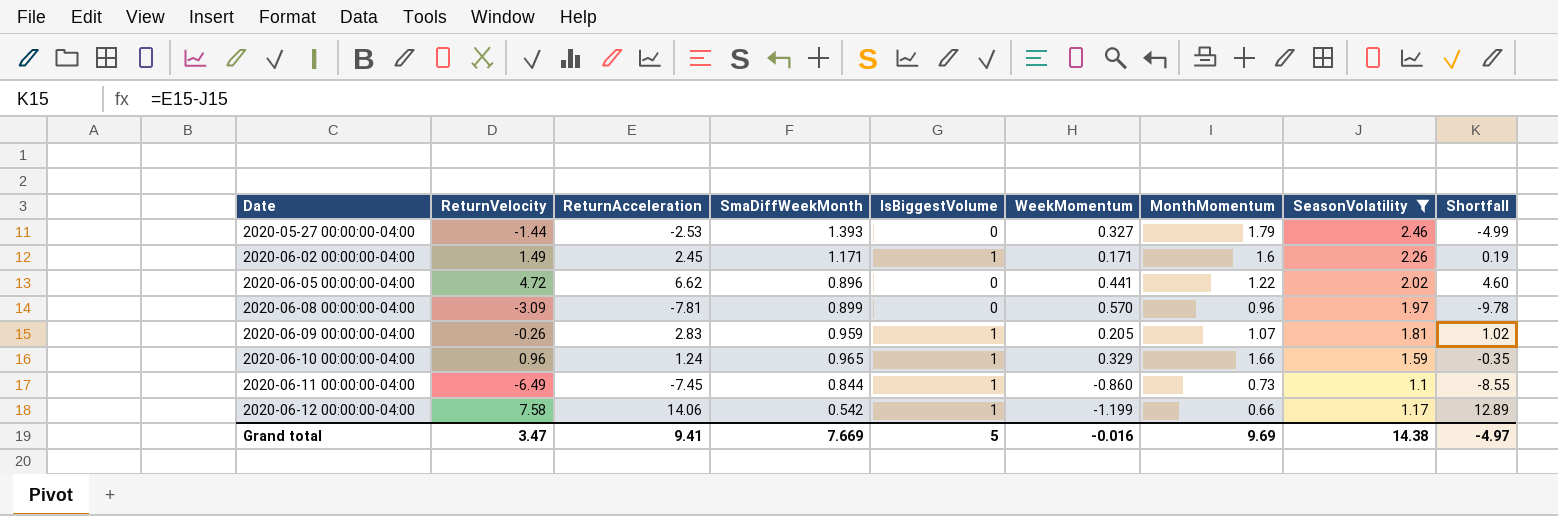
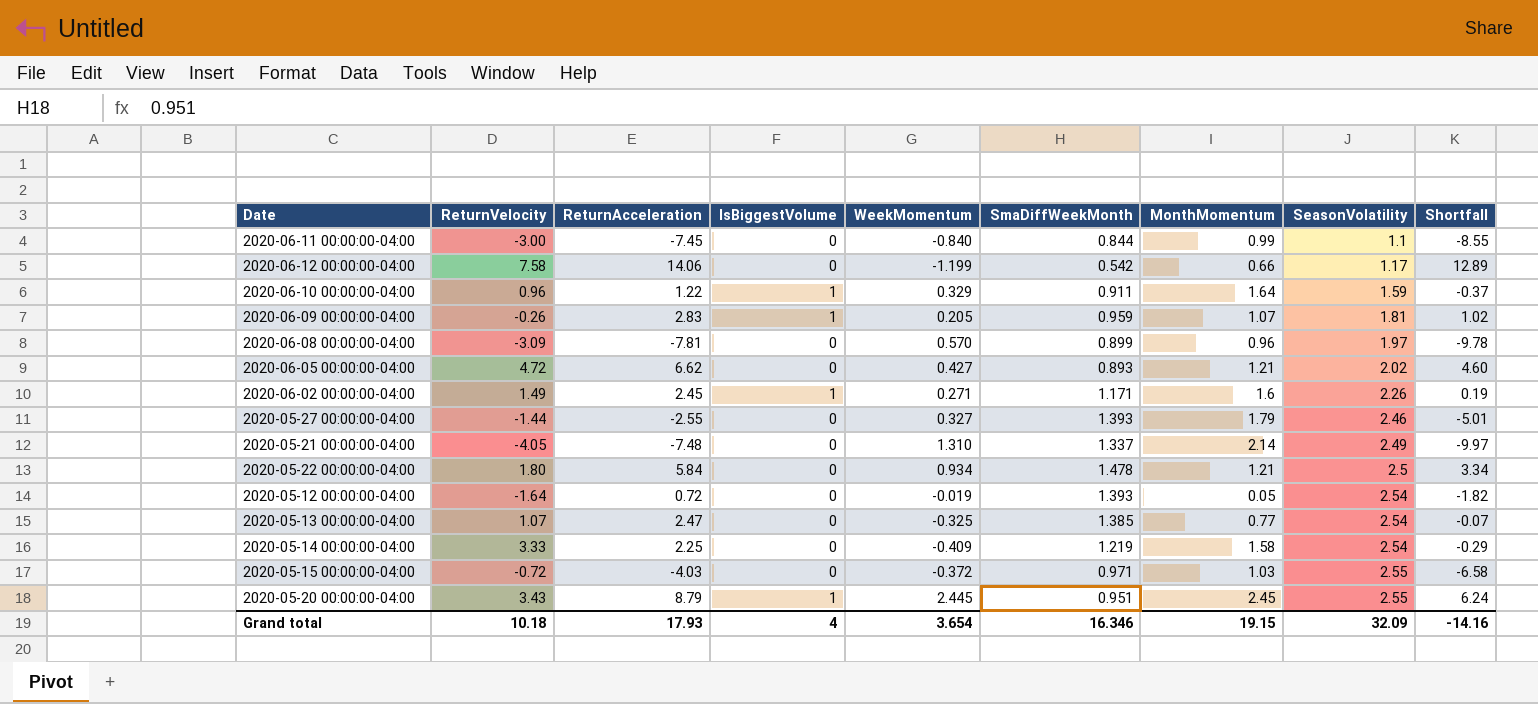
filter: SeasonVolatility <= 2.46 -> none
row order: Date ascending -> SeasonVolatility ascending
column SmaDiffWeekMonth | position: 4 -> 6
2020-06-11 00:00:00-04:00 | ReturnVelocity: -6.49 -> -3.00
2020-06-11 00:00:00-04:00 | IsBiggestVolume: 1 -> 0
2020-06-11 00:00:00-04:00 | WeekMomentum: -0.860 -> -0.840
2020-06-11 00:00:00-04:00 | MonthMomentum: 0.73 -> 0.99
2020-06-12 00:00:00-04:00 | IsBiggestVolume: 1 -> 0
2020-06-10 00:00:00-04:00 | ReturnAcceleration: 1.24 -> 1.22
2020-06-10 00:00:00-04:00 | SmaDiffWeekMonth: 0.965 -> 0.911
2020-06-10 00:00:00-04:00 | MonthMomentum: 1.66 -> 1.64
2020-06-10 00:00:00-04:00 | Shortfall: -0.35 -> -0.37
2020-06-05 00:00:00-04:00 | WeekMomentum: 0.441 -> 0.427
2020-06-05 00:00:00-04:00 | SmaDiffWeekMonth: 0.896 -> 0.893
2020-06-05 00:00:00-04:00 | MonthMomentum: 1.22 -> 1.21
2020-06-02 00:00:00-04:00 | WeekMomentum: 0.171 -> 0.271
2020-05-27 00:00:00-04:00 | ReturnAcceleration: -2.53 -> -2.55
2020-05-27 00:00:00-04:00 | Shortfall: -4.99 -> -5.01
Grand total | ReturnVelocity: 3.47 -> 10.18
Grand total | ReturnAcceleration: 9.41 -> 17.93
Grand total | IsBiggestVolume: 5 -> 4
Grand total | WeekMomentum: -0.016 -> 3.654
Grand total | SmaDiffWeekMonth: 7.669 -> 16.346
Grand total | MonthMomentum: 9.69 -> 19.15
Grand total | SeasonVolatility: 14.38 -> 32.09
Grand total | Shortfall: -4.97 -> -14.16

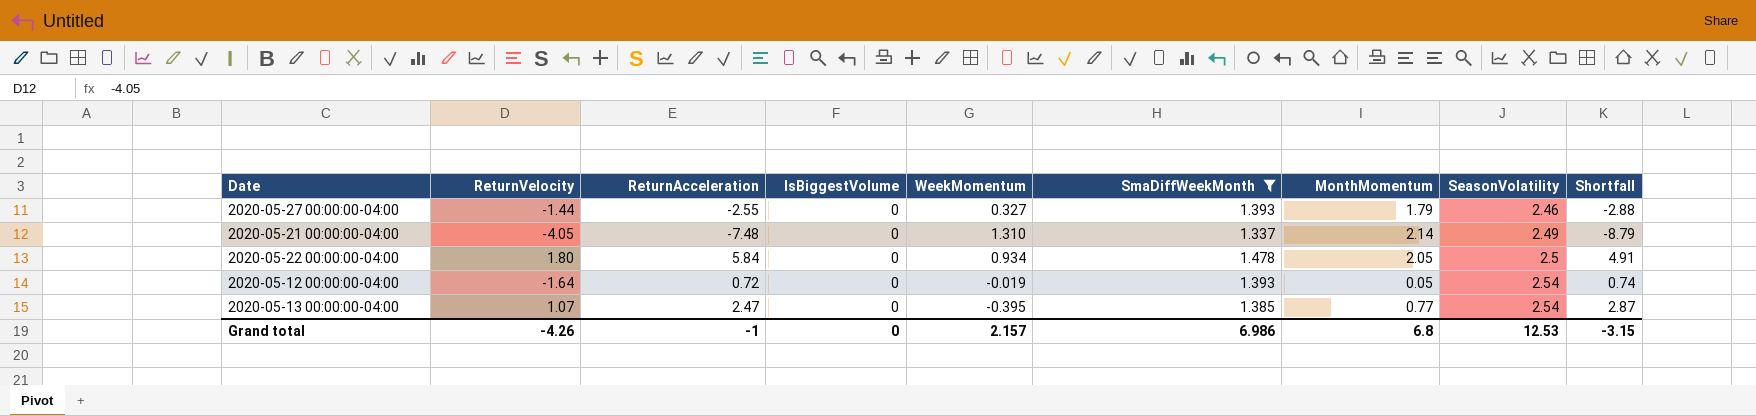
filter: none -> SmaDiffWeekMonth >= 1.337
column Shortfall | formula: [ReturnAcceleration] - [SeasonVolatility] -> [ReturnAcceleration] - [WeekMomentum]
2020-05-22 00:00:00-04:00 | MonthMomentum: 1.21 -> 2.05
2020-05-13 00:00:00-04:00 | WeekMomentum: -0.325 -> -0.395
Grand total | ReturnVelocity: 10.18 -> -4.26
Grand total | ReturnAcceleration: 17.93 -> -1
Grand total | IsBiggestVolume: 4 -> 0
Grand total | WeekMomentum: 3.654 -> 2.157
Grand total | SmaDiffWeekMonth: 16.346 -> 6.986
Grand total | MonthMomentum: 19.15 -> 6.8
Grand total | SeasonVolatility: 32.09 -> 12.53
Grand total | Shortfall: -14.16 -> -3.15

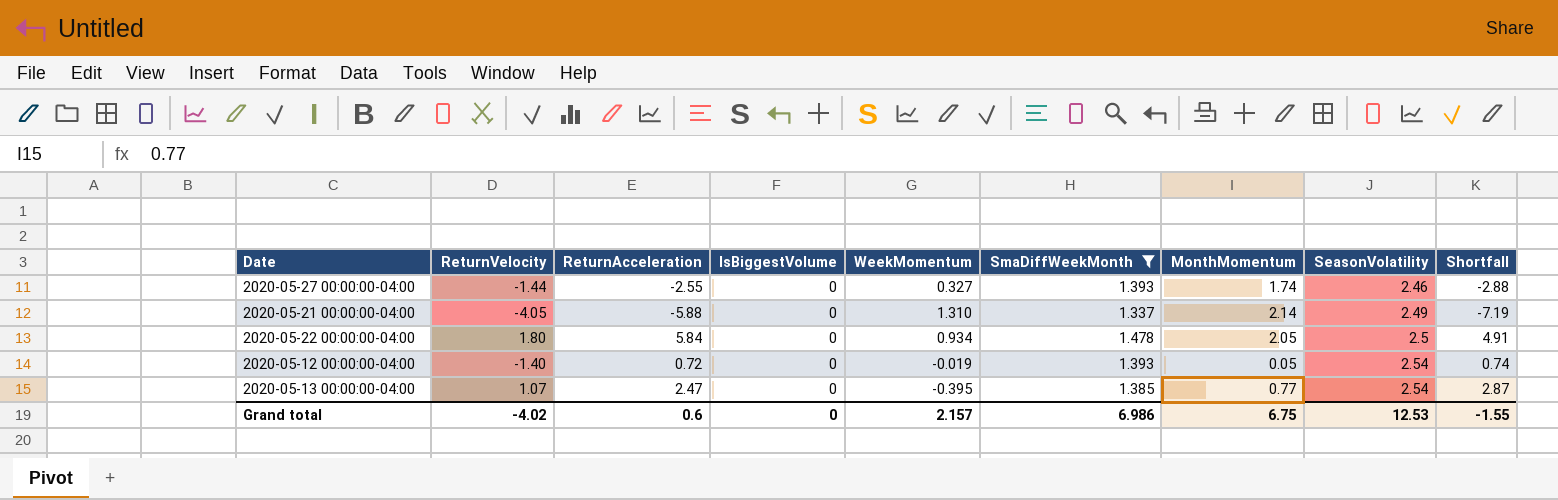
2020-05-27 00:00:00-04:00 | MonthMomentum: 1.79 -> 1.74
2020-05-21 00:00:00-04:00 | ReturnAcceleration: -7.48 -> -5.88
2020-05-21 00:00:00-04:00 | Shortfall: -8.79 -> -7.19
2020-05-12 00:00:00-04:00 | ReturnVelocity: -1.64 -> -1.40
Grand total | ReturnVelocity: -4.26 -> -4.02
Grand total | ReturnAcceleration: -1 -> 0.6
Grand total | MonthMomentum: 6.8 -> 6.75
Grand total | Shortfall: -3.15 -> -1.55

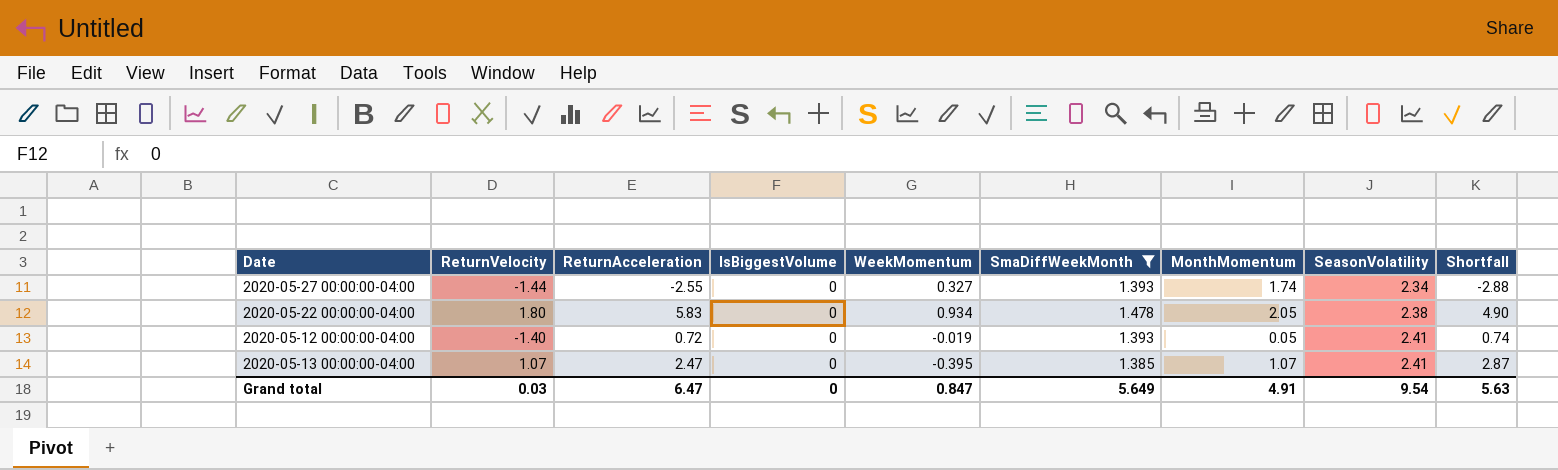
row 2020-05-21 00:00:00-04:00: -4.05 | -5.88 | 0 | 1.310 | 1.337 | 2.14 | 2.49 | -7.19 -> none
2020-05-27 00:00:00-04:00 | SeasonVolatility: 2.46 -> 2.34
2020-05-22 00:00:00-04:00 | ReturnAcceleration: 5.84 -> 5.83
2020-05-22 00:00:00-04:00 | SeasonVolatility: 2.5 -> 2.38
2020-05-22 00:00:00-04:00 | Shortfall: 4.91 -> 4.90
2020-05-12 00:00:00-04:00 | SeasonVolatility: 2.54 -> 2.41
2020-05-13 00:00:00-04:00 | MonthMomentum: 0.77 -> 1.07
2020-05-13 00:00:00-04:00 | SeasonVolatility: 2.54 -> 2.41
Grand total | ReturnVelocity: -4.02 -> 0.03
Grand total | ReturnAcceleration: 0.6 -> 6.47
Grand total | WeekMomentum: 2.157 -> 0.847
Grand total | SmaDiffWeekMonth: 6.986 -> 5.649
Grand total | MonthMomentum: 6.75 -> 4.91
Grand total | SeasonVolatility: 12.53 -> 9.54
Grand total | Shortfall: -1.55 -> 5.63

